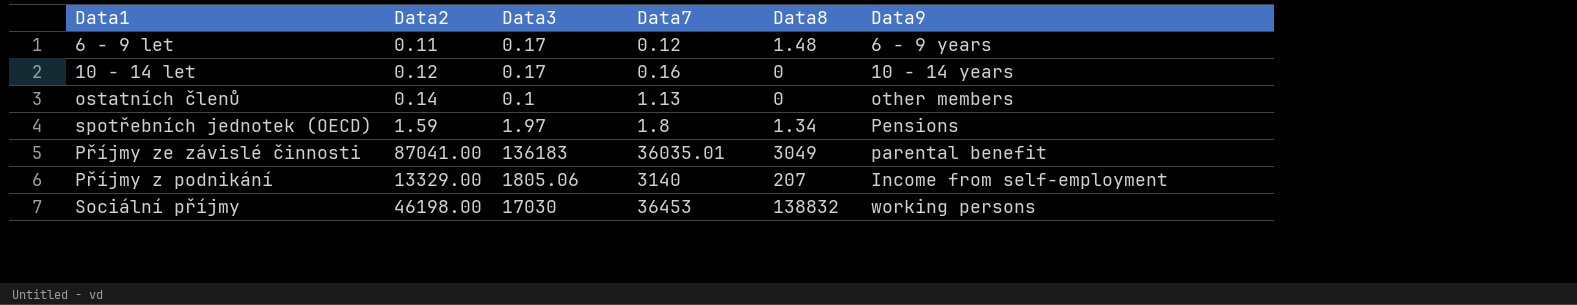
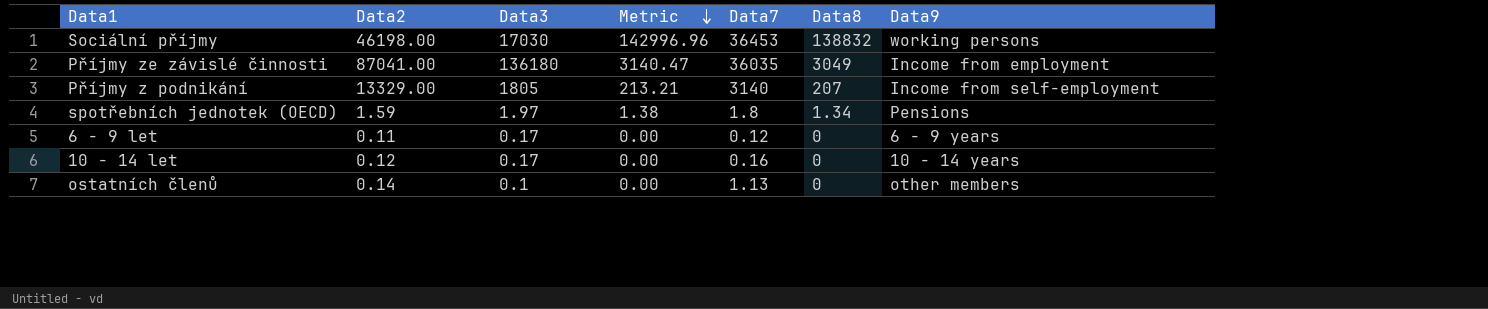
row order: none -> Metric descending
column Metric | formula: none -> [Data8] * 1.03
Příjmy ze závislé činnosti | Data3: 136183 -> 136180
Příjmy ze závislé činnosti | Data7: 36035.01 -> 36035
Příjmy ze závislé činnosti | Data9: parental benefit -> Income from employment
Příjmy z podnikání | Data3: 1805.06 -> 1805
6 - 9 let | Data8: 1.48 -> 0

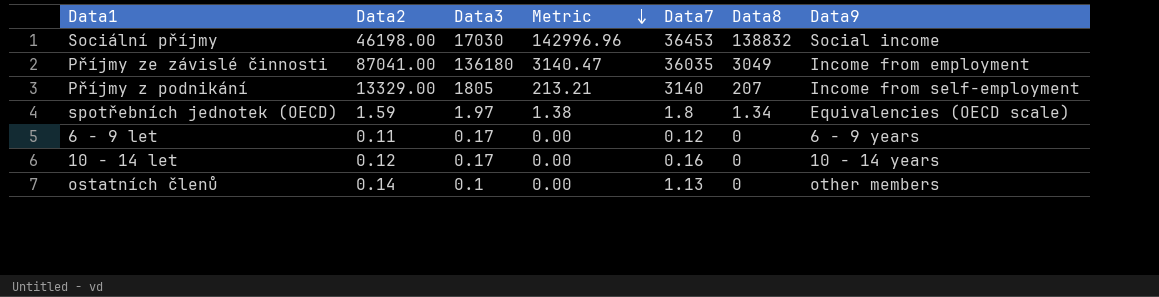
Sociální příjmy | Data9: working persons -> Social income
spotřebních jednotek (OECD) | Data9: Pensions -> Equivalencies (OECD scale)

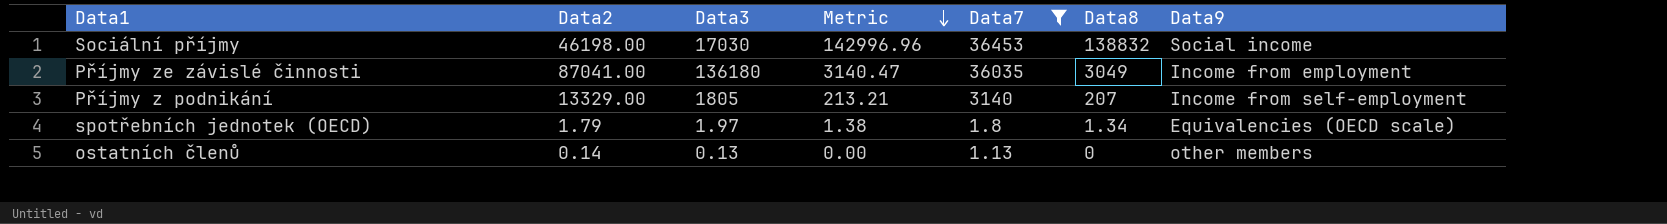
filter: none -> Data7 >= 1.13
spotřebních jednotek (OECD) | Data2: 1.59 -> 1.79
ostatních členů | Data3: 0.1 -> 0.13

